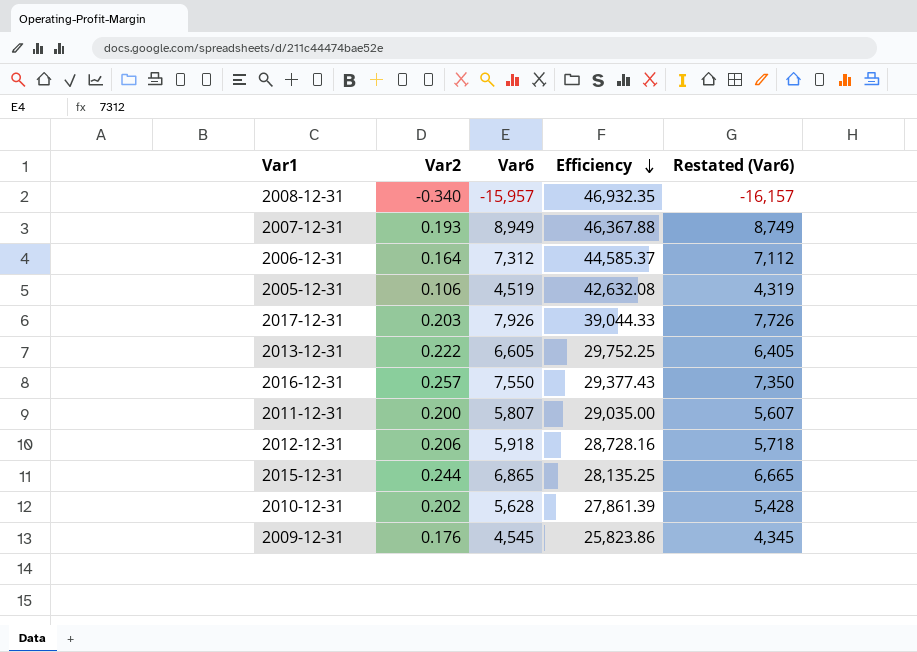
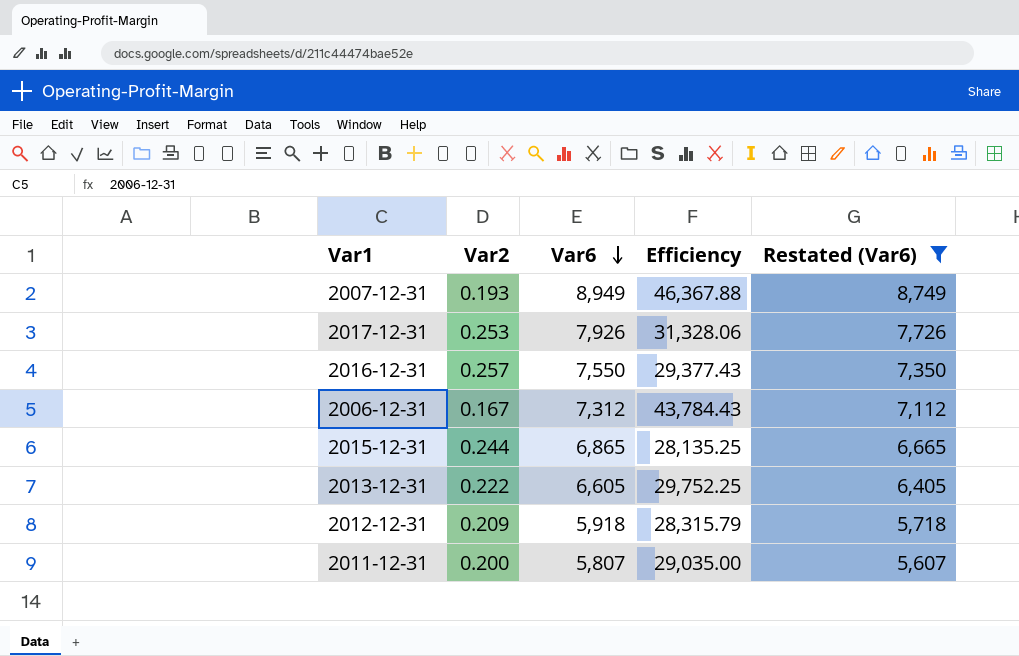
filter: none -> Restated (Var6) >= 5,607
row order: Efficiency descending -> Var6 descending
2017-12-31 | Var2: 0.203 -> 0.253
2017-12-31 | Efficiency: 39,044.33 -> 31,328.06
2006-12-31 | Var2: 0.164 -> 0.167
2006-12-31 | Efficiency: 44,585.37 -> 43,784.43
2012-12-31 | Var2: 0.206 -> 0.209
2012-12-31 | Efficiency: 28,728.16 -> 28,315.79

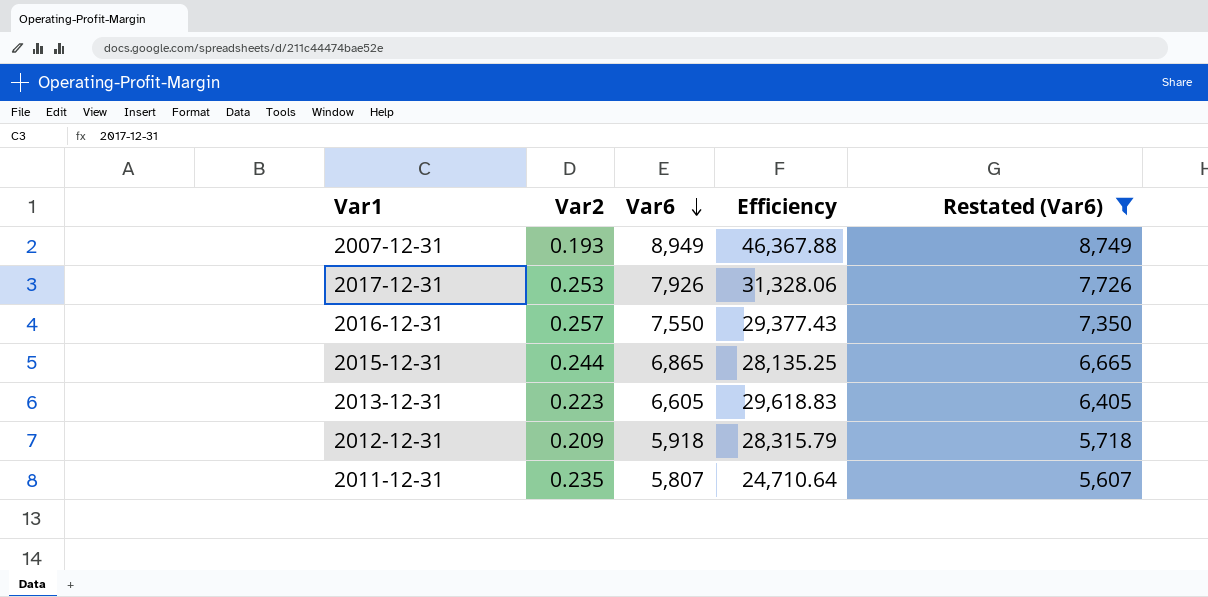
row 2006-12-31: 0.167 | 7,312 | 43,784.43 | 7,112 -> none
2013-12-31 | Var2: 0.222 -> 0.223
2013-12-31 | Efficiency: 29,752.25 -> 29,618.83
2011-12-31 | Var2: 0.200 -> 0.235
2011-12-31 | Efficiency: 29,035.00 -> 24,710.64

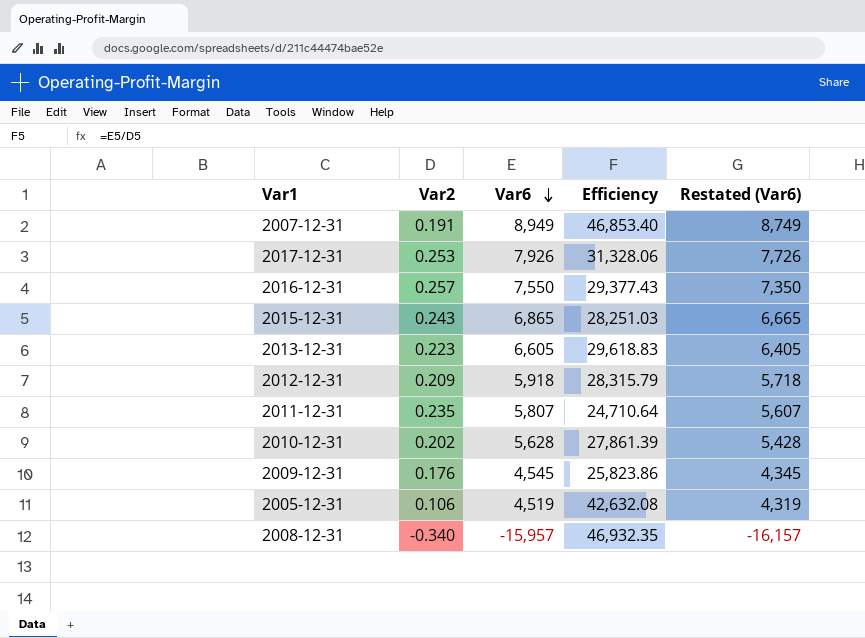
filter: Restated (Var6) >= 5,607 -> none
2007-12-31 | Var2: 0.193 -> 0.191
2007-12-31 | Efficiency: 46,367.88 -> 46,853.40
2015-12-31 | Var2: 0.244 -> 0.243
2015-12-31 | Efficiency: 28,135.25 -> 28,251.03

